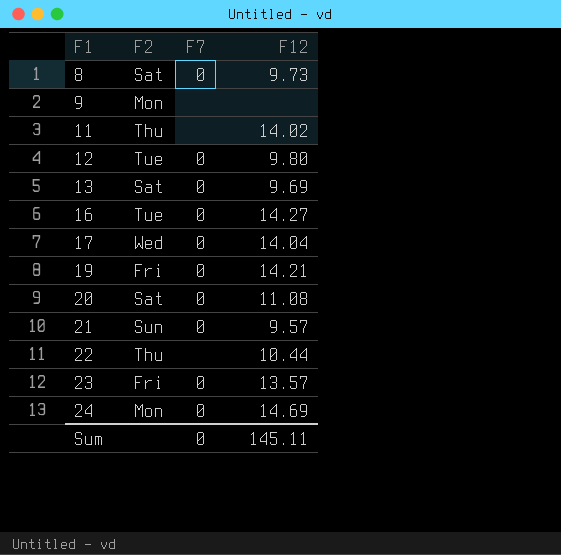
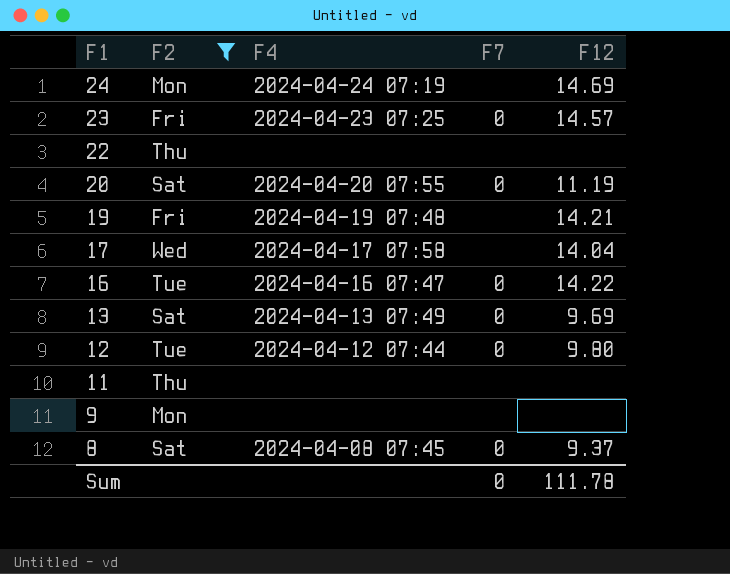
filter: none -> F2 != Sun
row order: F1 ascending -> F1 descending
column F4 | position: none -> 3
24 | F7: 0 -> none
23 | F12: 13.57 -> 14.57
22 | F12: 10.44 -> none
20 | F12: 11.08 -> 11.19
19 | F7: 0 -> none
17 | F7: 0 -> none
16 | F12: 14.27 -> 14.22
11 | F12: 14.02 -> none
8 | F12: 9.73 -> 9.37
Sum | F12: 145.11 -> 111.78

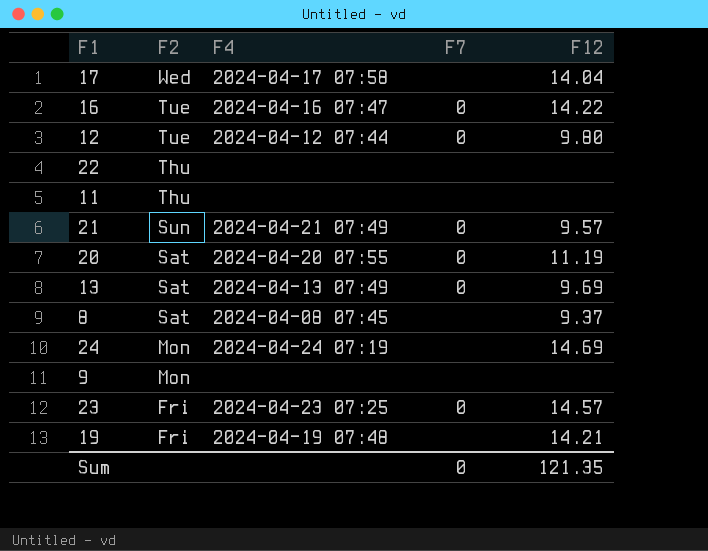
filter: F2 != Sun -> none
row order: F1 descending -> F2 descending
8 | F7: 0 -> none
Sum | F12: 111.78 -> 121.35

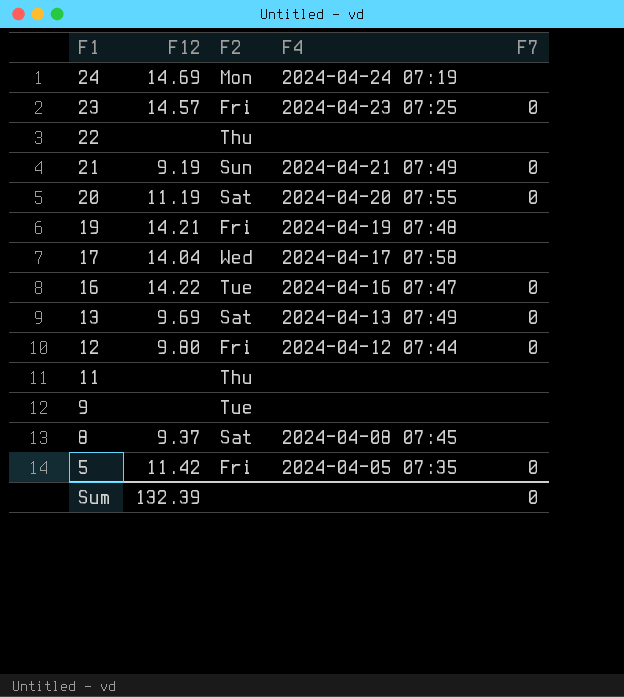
row order: F2 descending -> F1 descending
column F12 | position: 5 -> 2
21 | F12: 9.57 -> 9.19
12 | F2: Tue -> Fri
9 | F2: Mon -> Tue
row 5: none -> 11.42 | Fri | 2024-04-05 07:35 | 0
Sum | F12: 121.35 -> 132.39

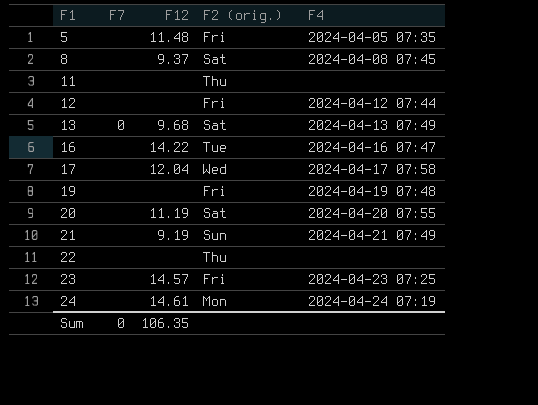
row order: F1 descending -> F1 ascending
column F7 | position: 5 -> 2
column name: F2 -> F2 (orig.)
row 9: none | Tue | none | none -> none
5 | F7: 0 -> none
5 | F12: 11.42 -> 11.48
12 | F7: 0 -> none
12 | F12: 9.80 -> none
13 | F12: 9.69 -> 9.68
16 | F7: 0 -> none
17 | F12: 14.04 -> 12.04
19 | F12: 14.21 -> none
20 | F7: 0 -> none
21 | F7: 0 -> none
23 | F7: 0 -> none
24 | F12: 14.69 -> 14.61
Sum | F12: 132.39 -> 106.35

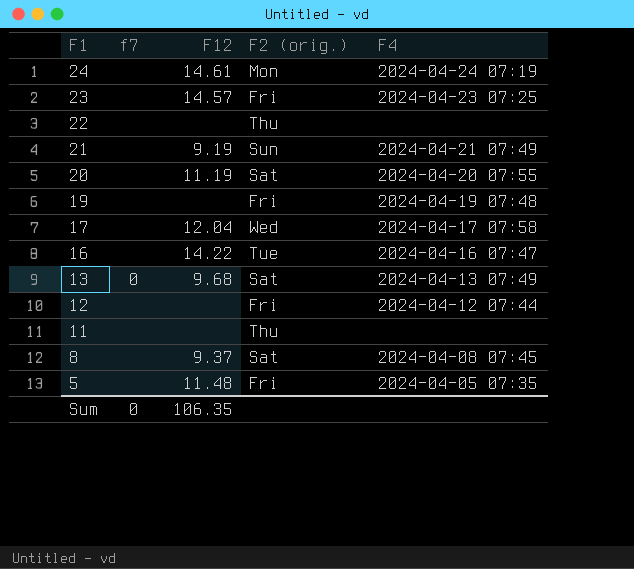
row order: F1 ascending -> F1 descending
column name: F7 -> f7

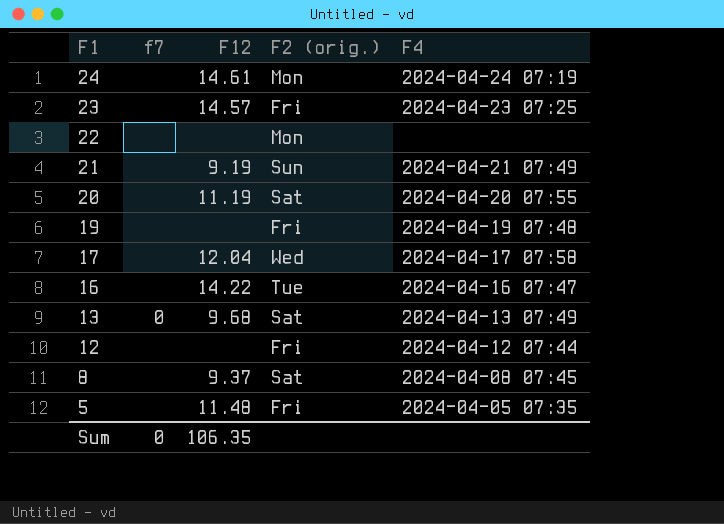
row 11: none | none | Thu | none -> none
22 | F2 (orig.): Thu -> Mon

